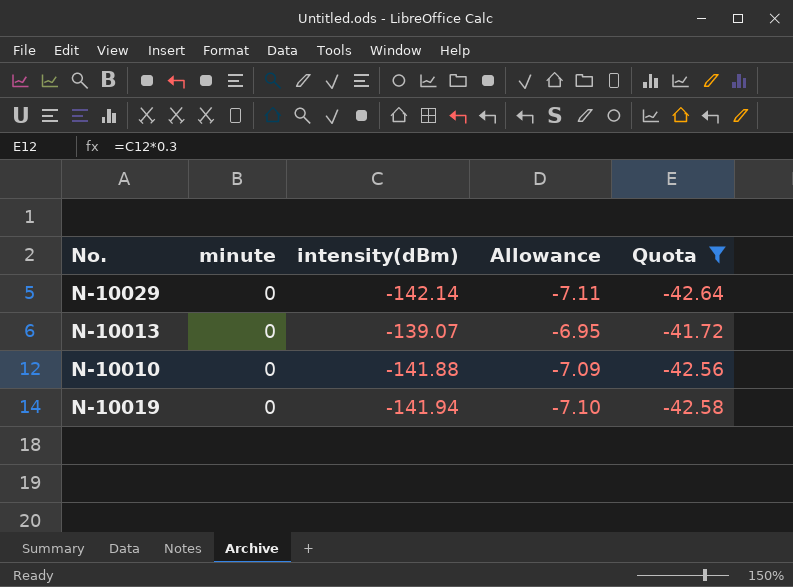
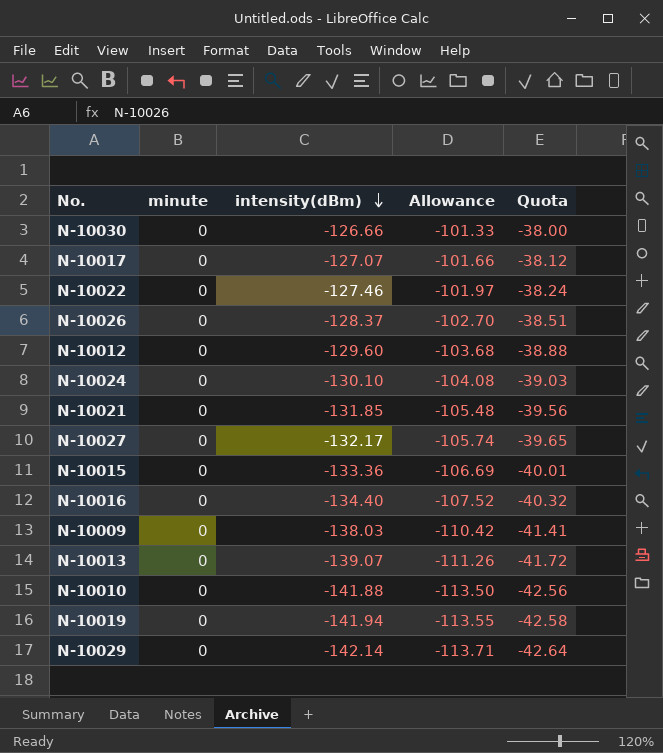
filter: Quota <= -41.72 -> none
row order: none -> intensity(dBm) descending
column Allowance | formula: [intensity(dBm)] * 0.05 -> [intensity(dBm)] * 0.8

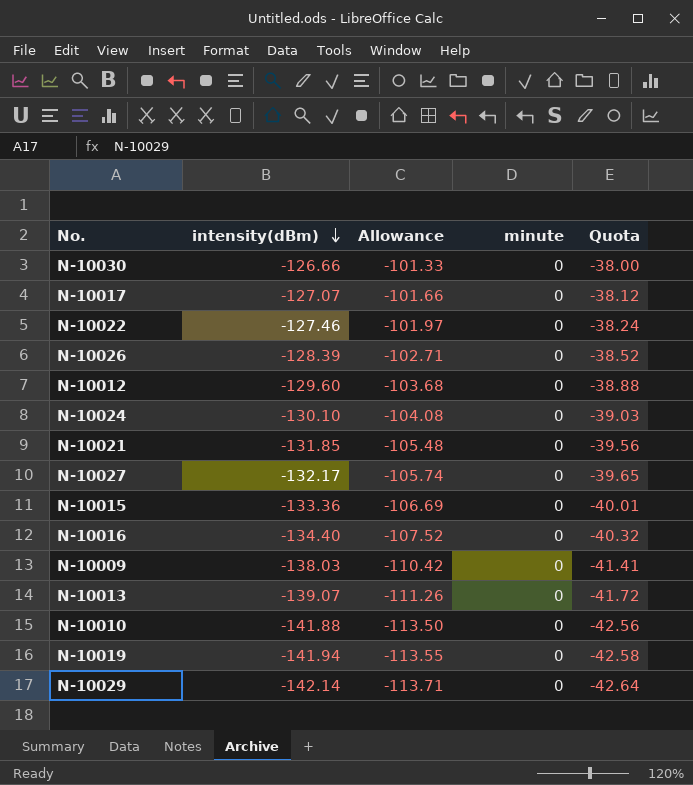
column minute | position: 2 -> 4
N-10026 | intensity(dBm): -128.37 -> -128.39
N-10026 | Allowance: -102.70 -> -102.71
N-10026 | Quota: -38.51 -> -38.52

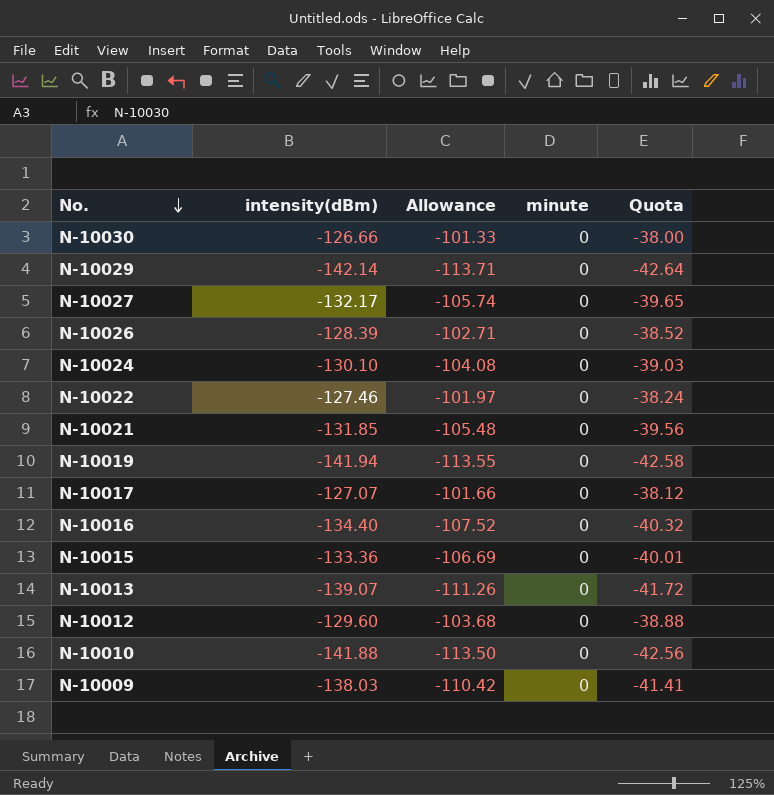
row order: intensity(dBm) descending -> No. descending

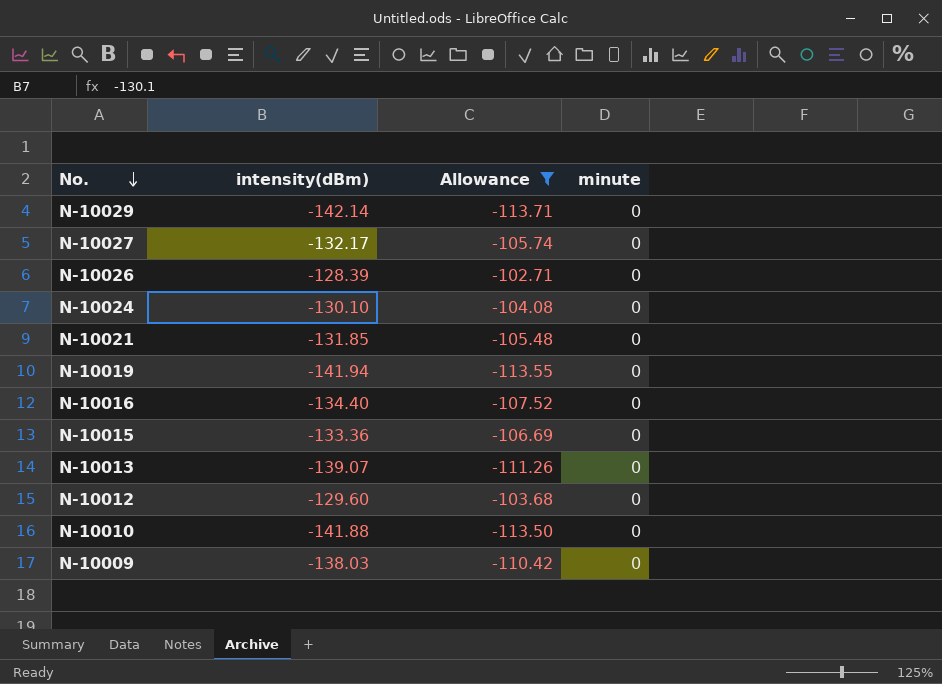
filter: none -> Allowance <= -102.71
column Quota | formula: [intensity(dBm)] * 0.3 -> none

